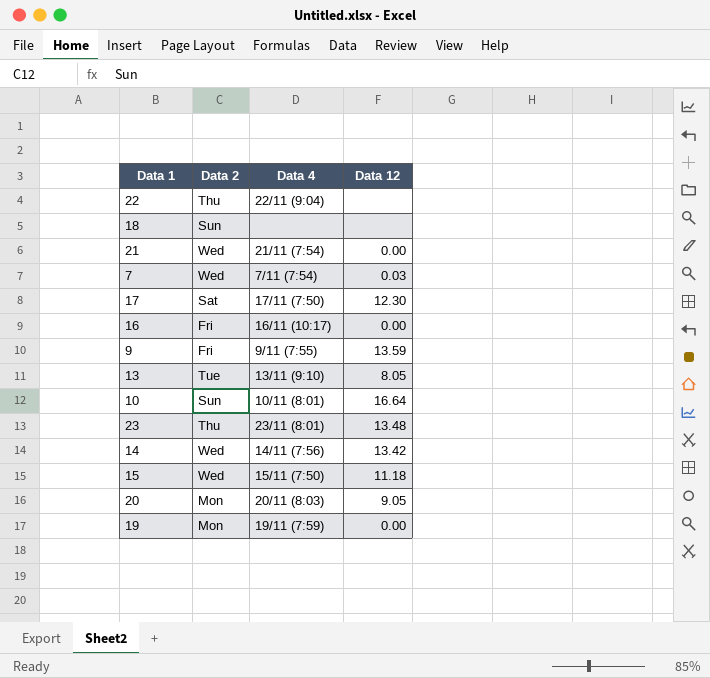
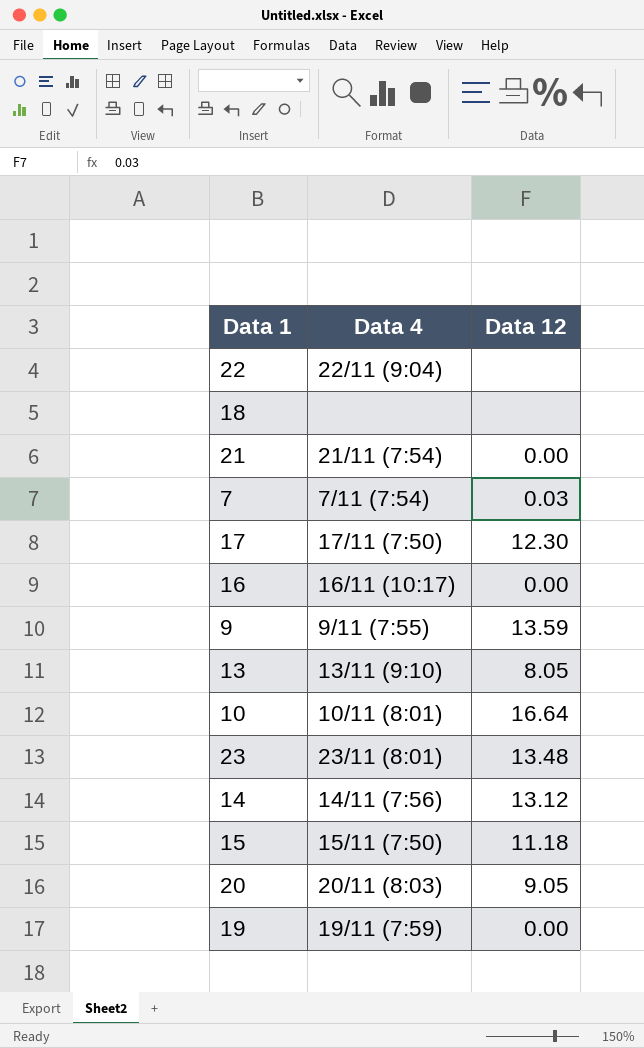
column Data 2 | position: 2 -> none
14 | Data 12: 13.42 -> 13.12

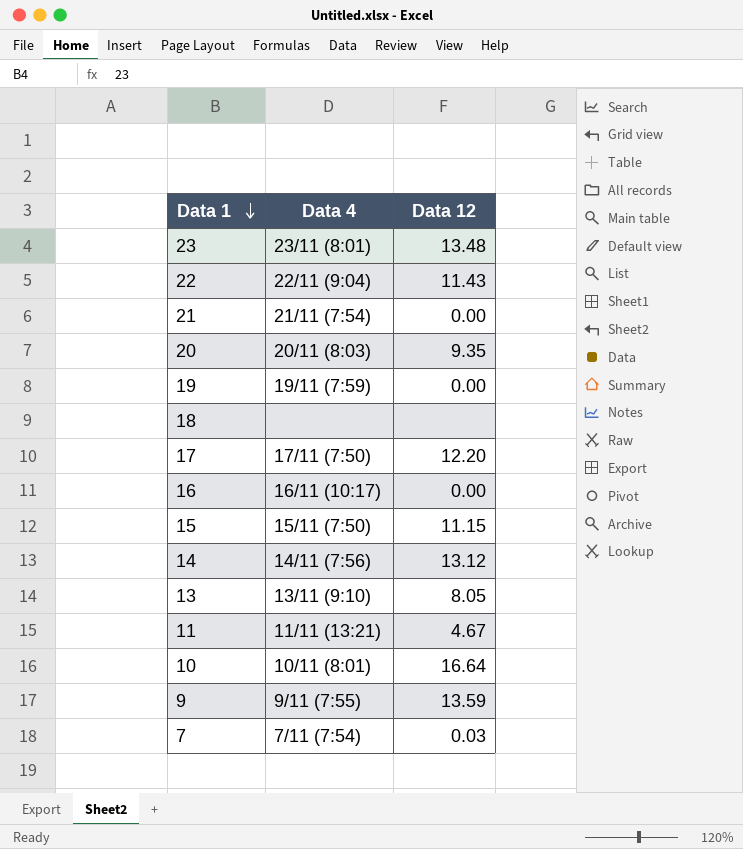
row order: none -> Data 1 descending
22 | Data 12: none -> 11.43
20 | Data 12: 9.05 -> 9.35
17 | Data 12: 12.30 -> 12.20
15 | Data 12: 11.18 -> 11.15
row 11: none -> 11/11 (13:21) | 4.67

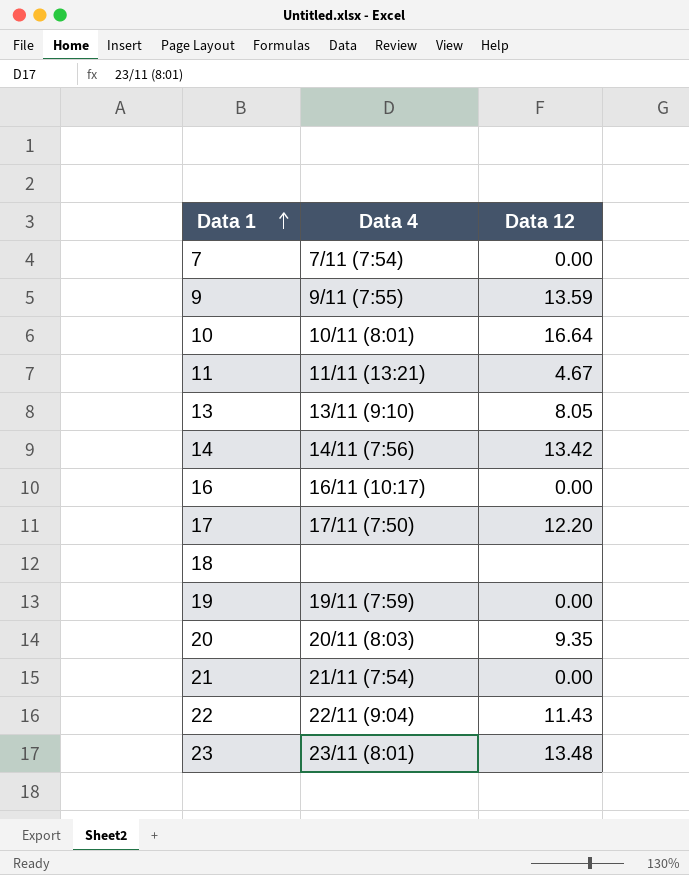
row order: Data 1 descending -> Data 1 ascending
row 15: 15/11 (7:50) | 11.15 -> none
7 | Data 12: 0.03 -> 0.00
14 | Data 12: 13.12 -> 13.42

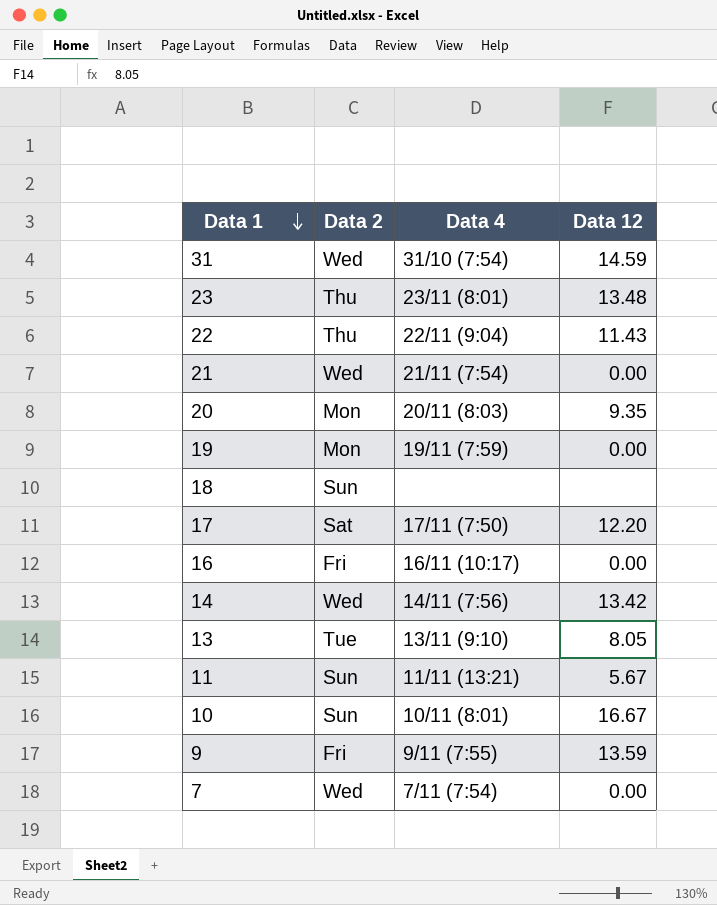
row order: Data 1 ascending -> Data 1 descending
column Data 2 | position: none -> 2
row 31: none -> Wed | 31/10 (7:54) | 14.59
11 | Data 12: 4.67 -> 5.67
10 | Data 12: 16.64 -> 16.67

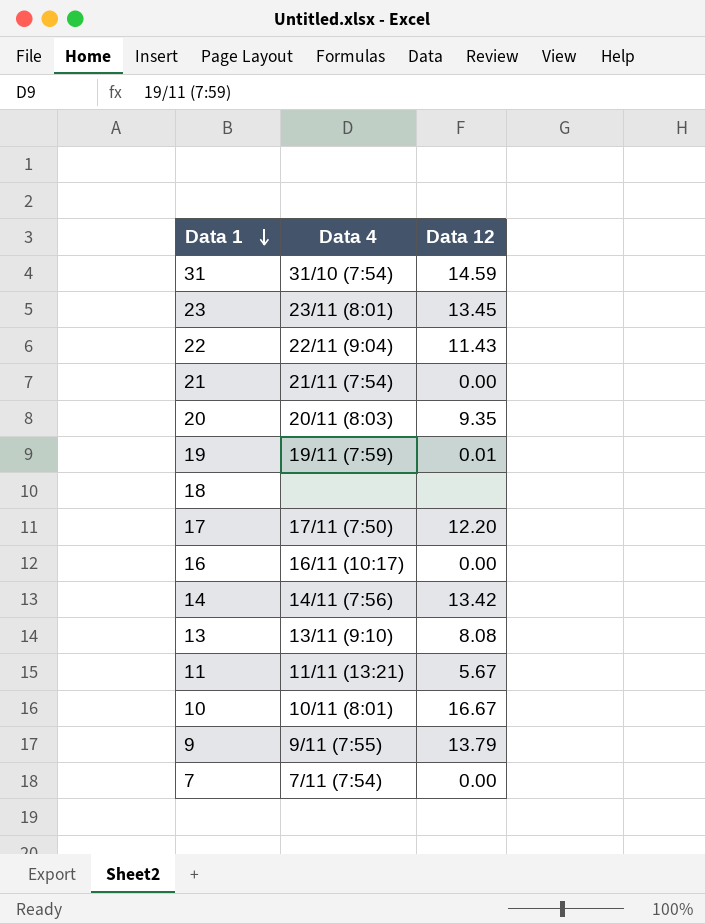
column Data 2 | position: 2 -> none
23 | Data 12: 13.48 -> 13.45
19 | Data 12: 0.00 -> 0.01
13 | Data 12: 8.05 -> 8.08
9 | Data 12: 13.59 -> 13.79

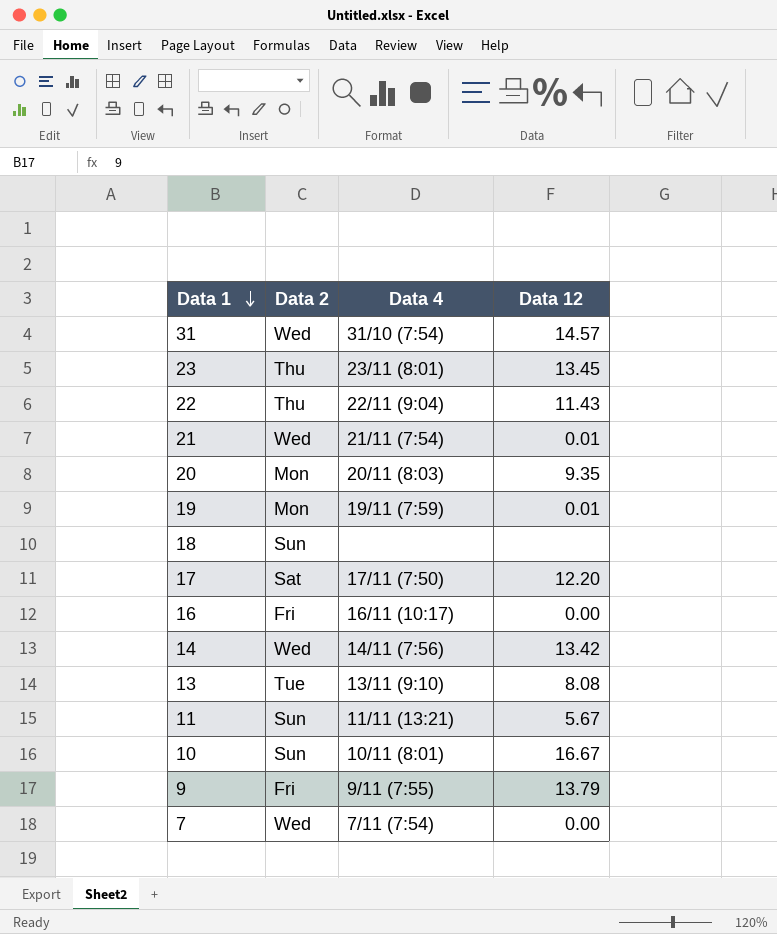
column Data 2 | position: none -> 2
31 | Data 12: 14.59 -> 14.57
21 | Data 12: 0.00 -> 0.01

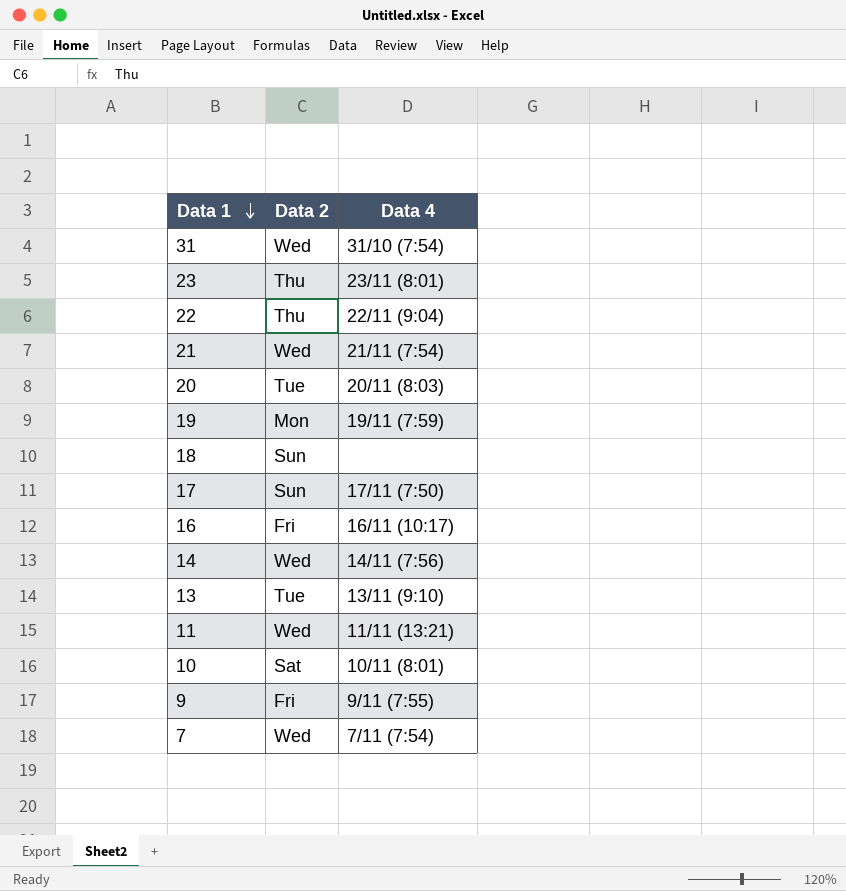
column Data 12 | position: 4 -> none
20 | Data 2: Mon -> Tue
17 | Data 2: Sat -> Sun
11 | Data 2: Sun -> Wed
10 | Data 2: Sun -> Sat

